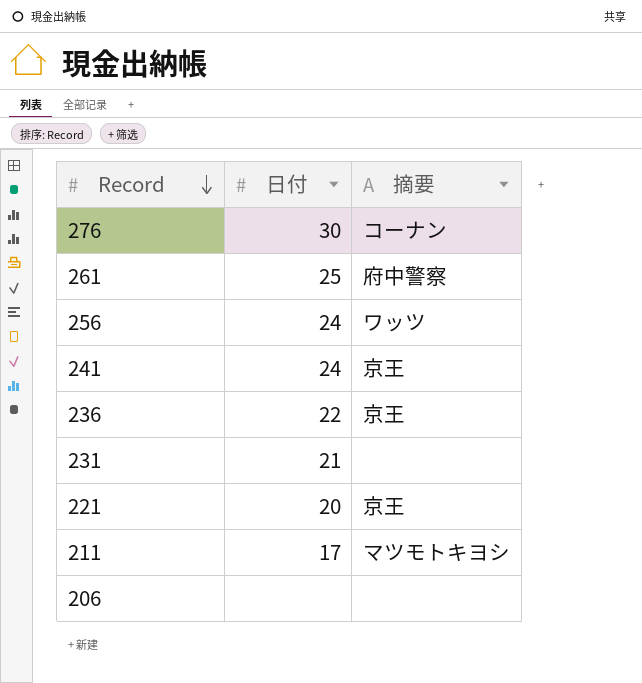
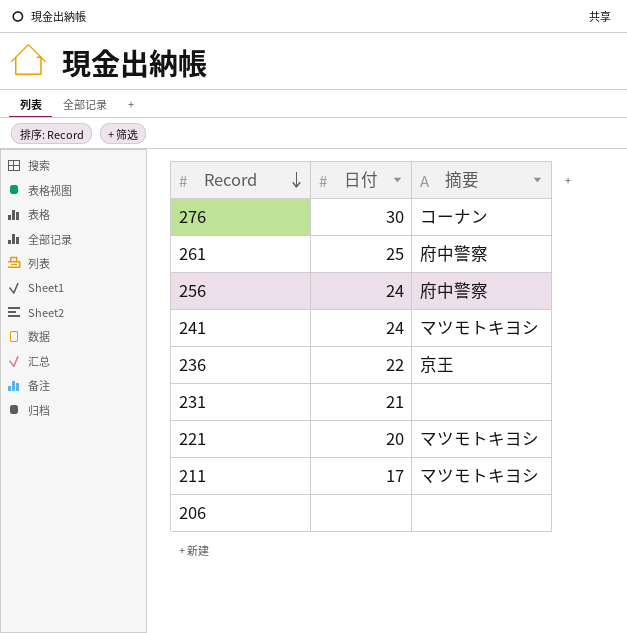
256 | 摘要: ワッツ -> 府中警察
241 | 摘要: 京王 -> マツモトキヨシ
221 | 摘要: 京王 -> マツモトキヨシ

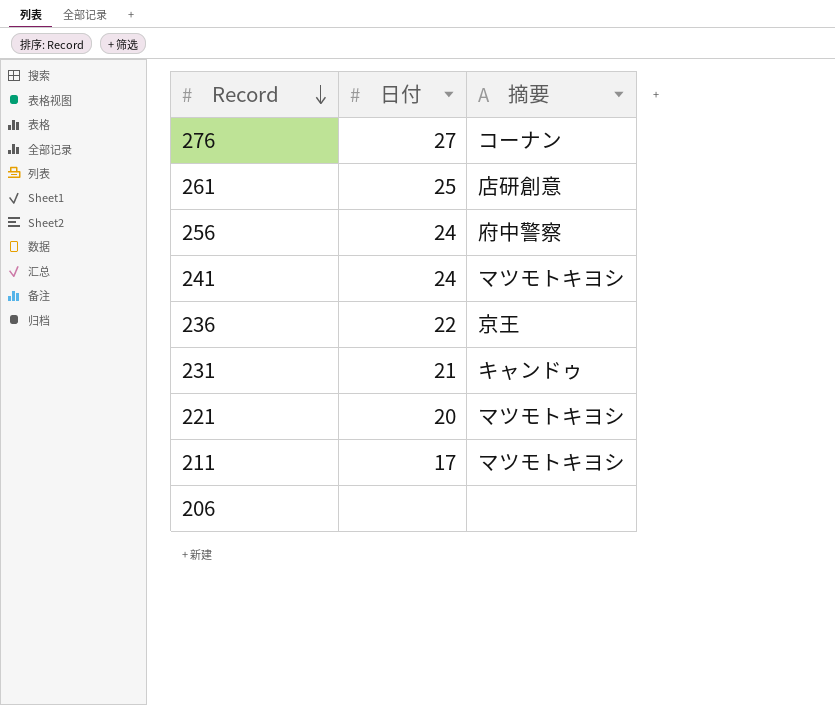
276 | 日付: 30 -> 27
261 | 摘要: 府中警察 -> 店研創意
231 | 摘要: none -> キャンドゥ

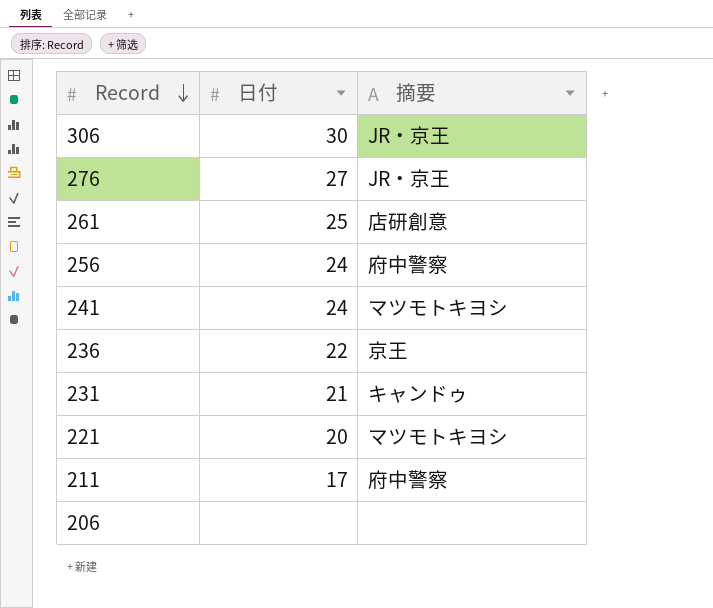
row 306: none -> 30 | JR・京王
276 | 摘要: コーナン -> JR・京王
211 | 摘要: マツモトキヨシ -> 府中警察

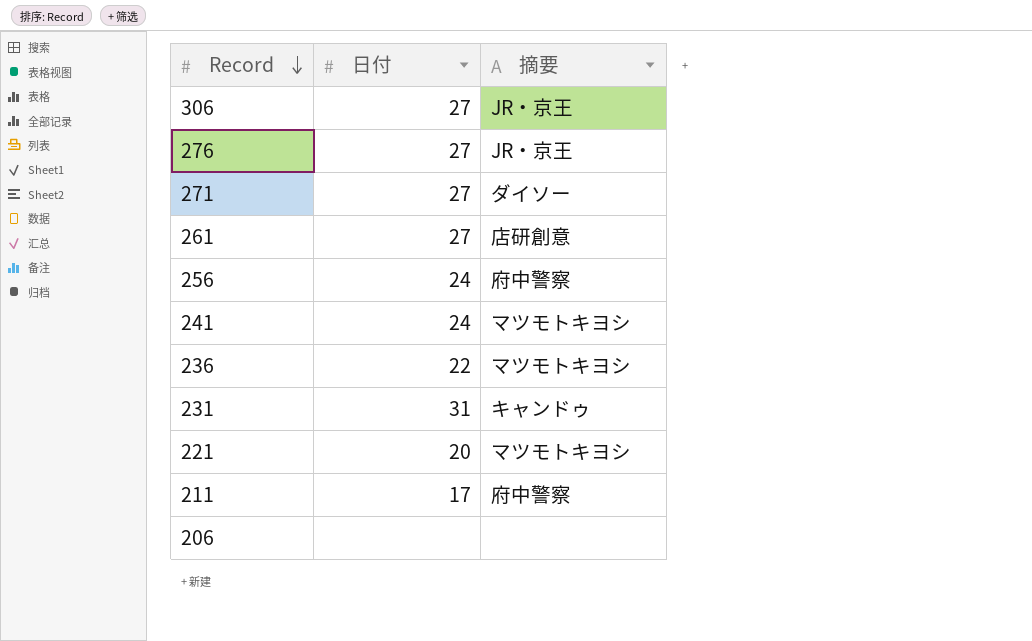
306 | 日付: 30 -> 27
row 271: none -> 27 | ダイソー
261 | 日付: 25 -> 27
236 | 摘要: 京王 -> マツモトキヨシ
231 | 日付: 21 -> 31

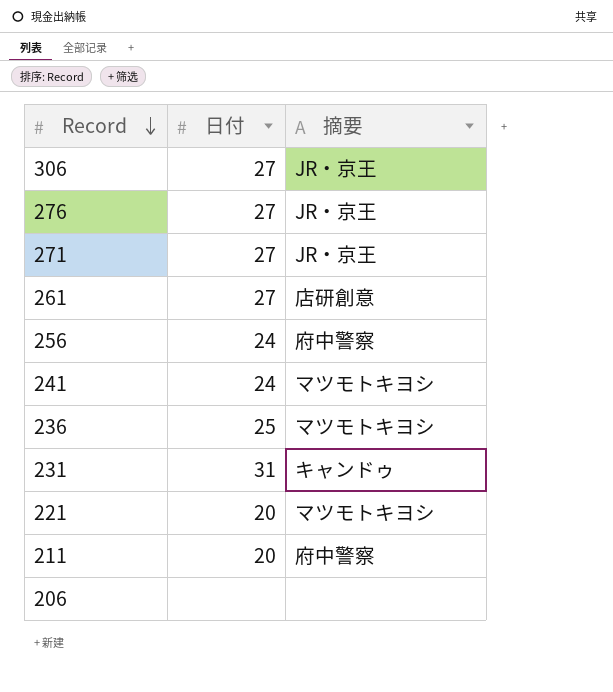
271 | 摘要: ダイソー -> JR・京王
236 | 日付: 22 -> 25
211 | 日付: 17 -> 20

